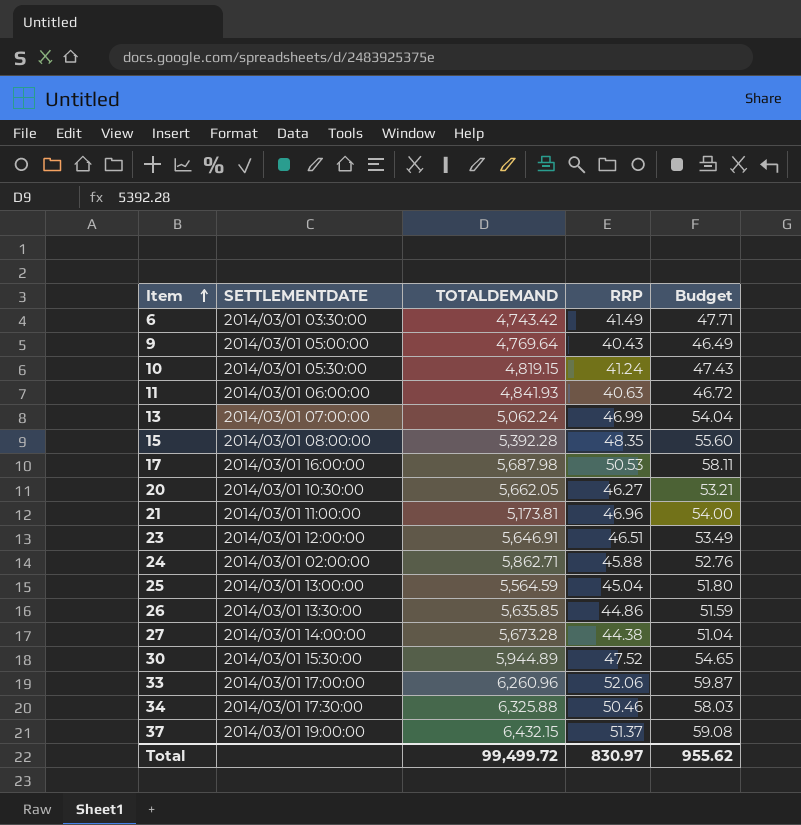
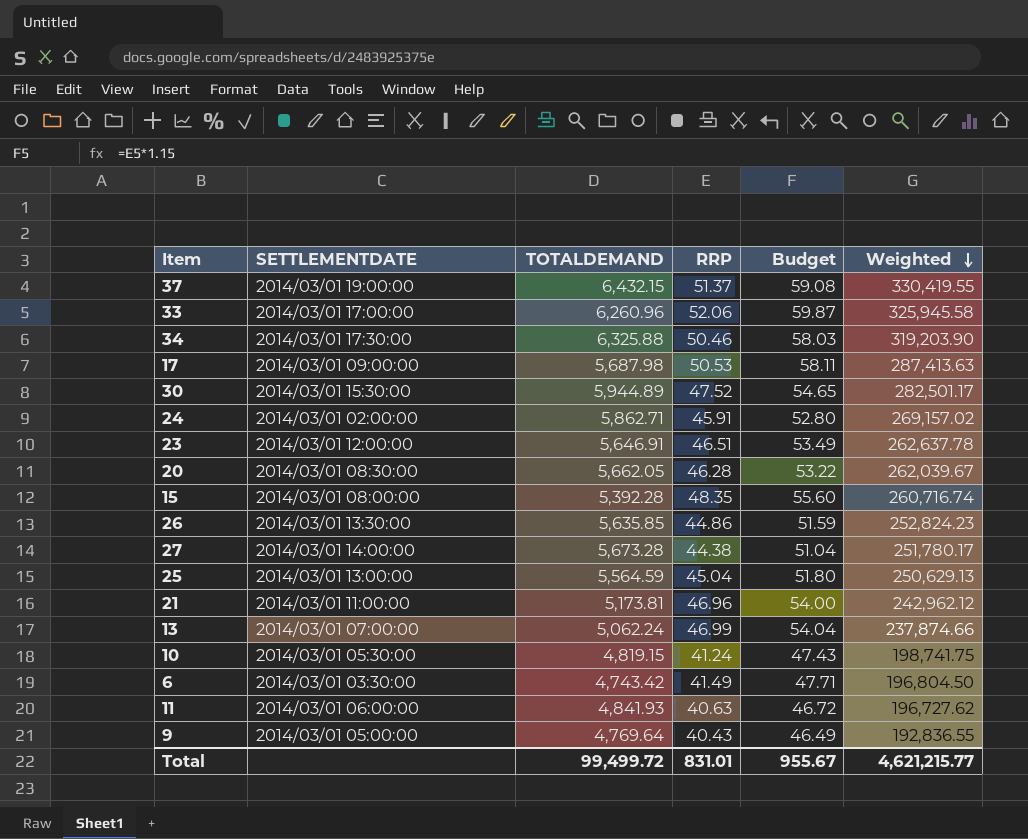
row order: Item ascending -> Weighted descending
column Weighted | formula: none -> [TOTALDEMAND] * [RRP]
17 | SETTLEMENTDATE: 2014/03/01 16:00:00 -> 2014/03/01 09:00:00
24 | RRP: 45.88 -> 45.91
24 | Budget: 52.76 -> 52.80
20 | SETTLEMENTDATE: 2014/03/01 10:30:00 -> 2014/03/01 08:30:00
20 | RRP: 46.27 -> 46.28
20 | Budget: 53.21 -> 53.22
Total | RRP: 830.97 -> 831.01
Total | Budget: 955.62 -> 955.67

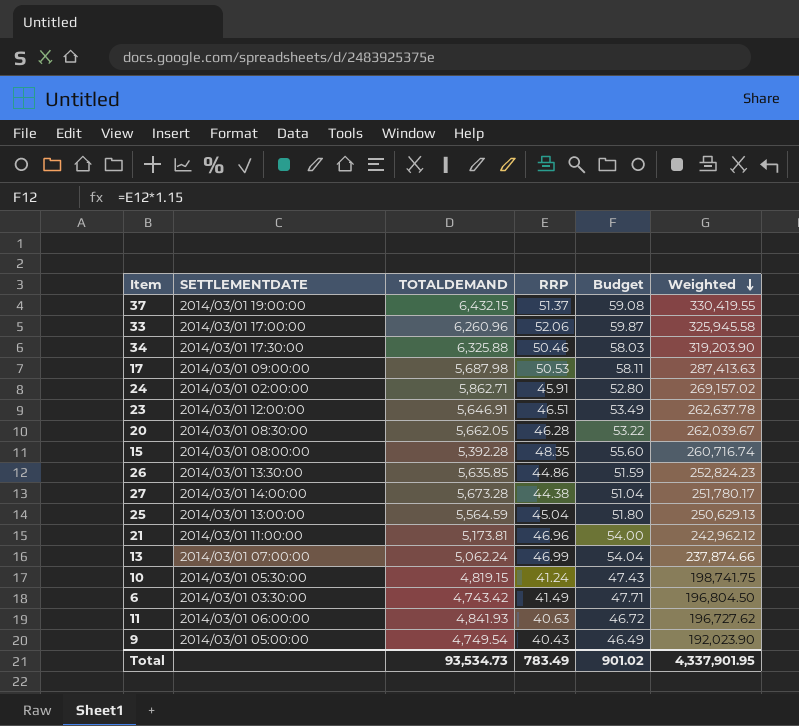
row 30: 2014/03/01 15:30:00 | 5,944.89 | 47.52 | 54.65 | 282,501.17 -> none
9 | TOTALDEMAND: 4,769.64 -> 4,749.54
9 | Weighted: 192,836.55 -> 192,023.90
Total | TOTALDEMAND: 99,499.72 -> 93,534.73
Total | RRP: 831.01 -> 783.49
Total | Budget: 955.67 -> 901.02
Total | Weighted: 4,621,215.77 -> 4,337,901.95

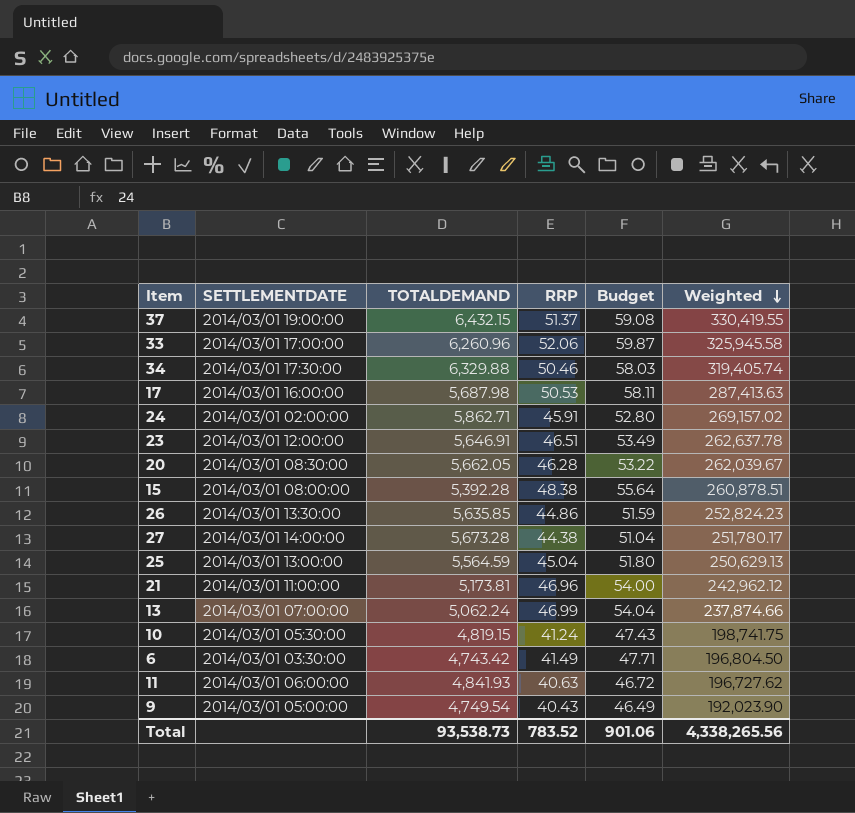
34 | TOTALDEMAND: 6,325.88 -> 6,329.88
34 | Weighted: 319,203.90 -> 319,405.74
17 | SETTLEMENTDATE: 2014/03/01 09:00:00 -> 2014/03/01 16:00:00
15 | RRP: 48.35 -> 48.38
15 | Budget: 55.60 -> 55.64
15 | Weighted: 260,716.74 -> 260,878.51
Total | TOTALDEMAND: 93,534.73 -> 93,538.73
Total | RRP: 783.49 -> 783.52
Total | Budget: 901.02 -> 901.06
Total | Weighted: 4,337,901.95 -> 4,338,265.56

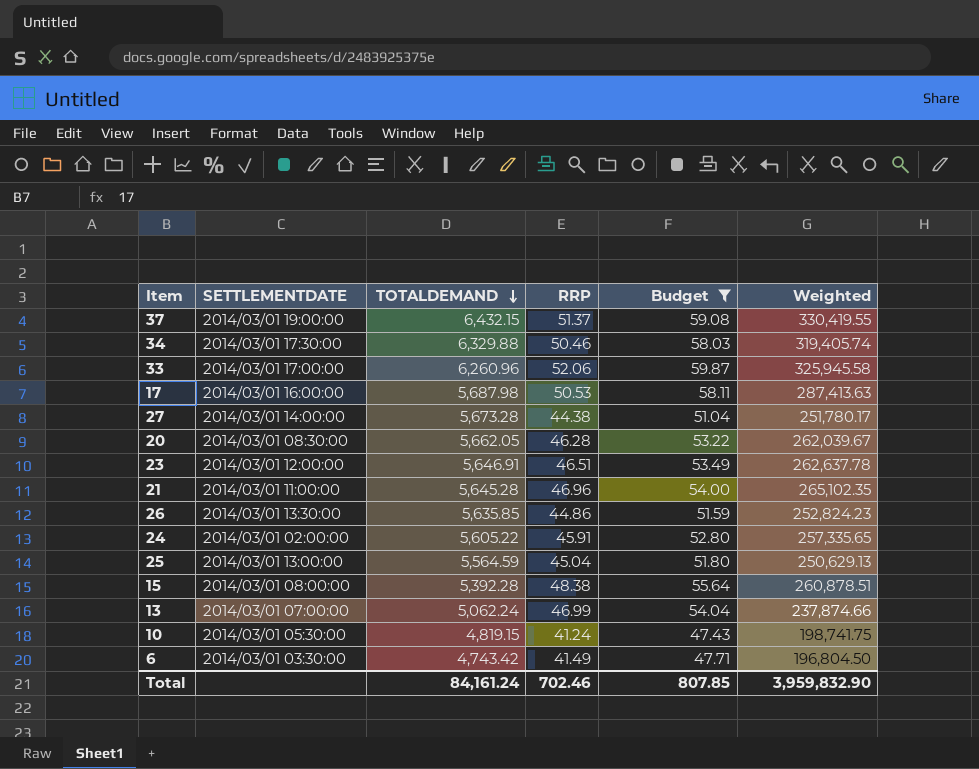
filter: none -> Budget >= 47.43
row order: Weighted descending -> TOTALDEMAND descending
21 | TOTALDEMAND: 5,173.81 -> 5,645.28
21 | Weighted: 242,962.12 -> 265,102.35
24 | TOTALDEMAND: 5,862.71 -> 5,605.22
24 | Weighted: 269,157.02 -> 257,335.65
Total | TOTALDEMAND: 93,538.73 -> 84,161.24
Total | RRP: 783.52 -> 702.46
Total | Budget: 901.06 -> 807.85
Total | Weighted: 4,338,265.56 -> 3,959,832.90

